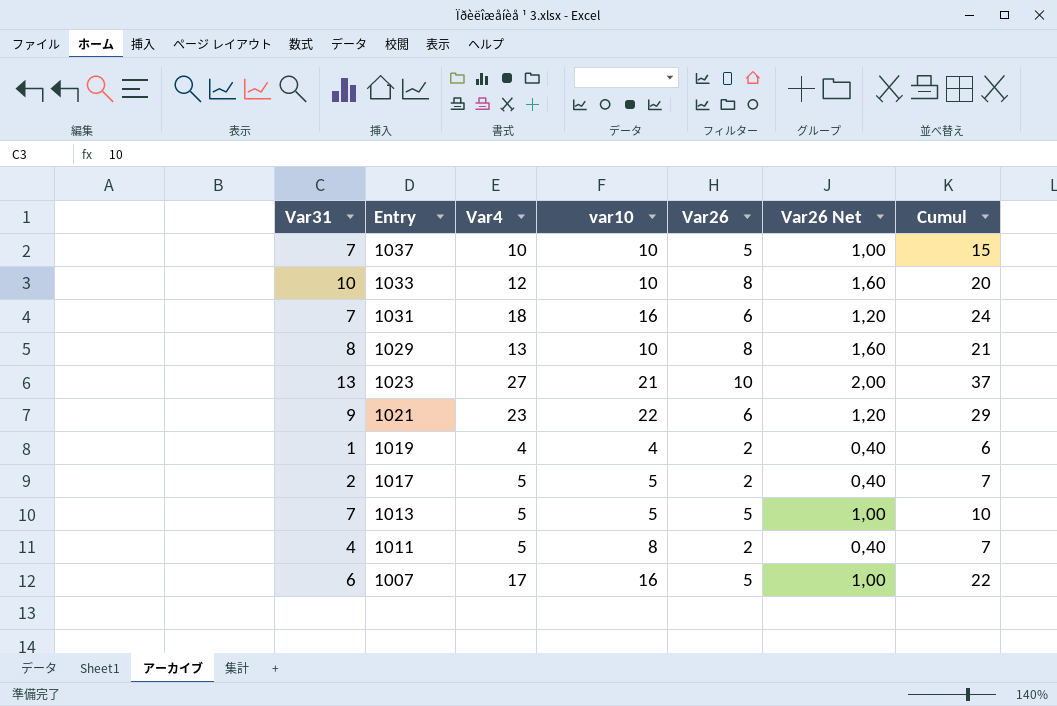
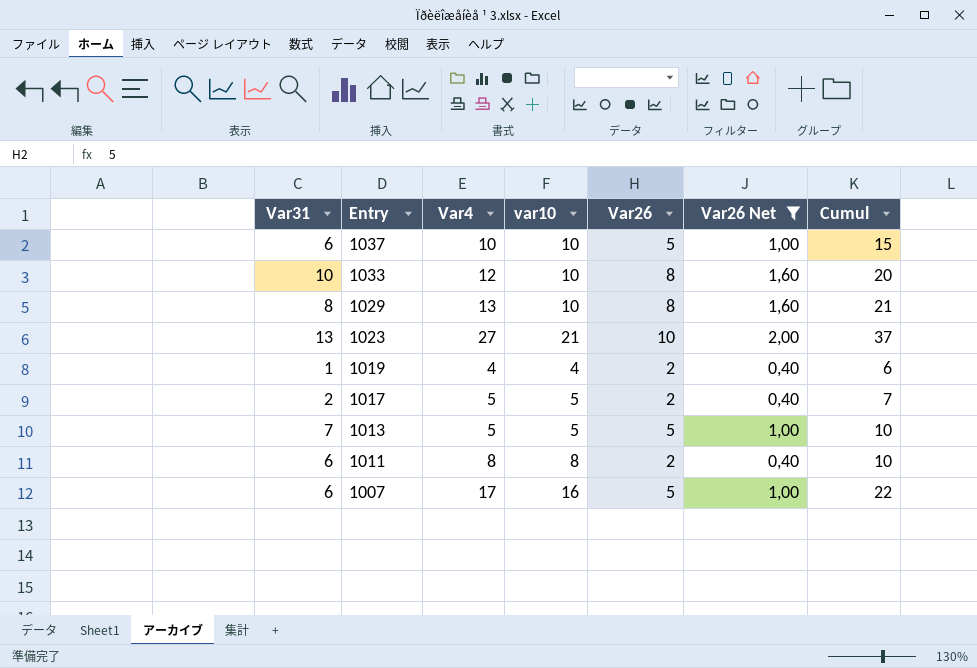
filter: none -> Var26 Net != 1,20
1037 | Var31: 7 -> 6
1011 | Var31: 4 -> 6
1011 | Var4: 5 -> 8
1011 | Cumul: 7 -> 10

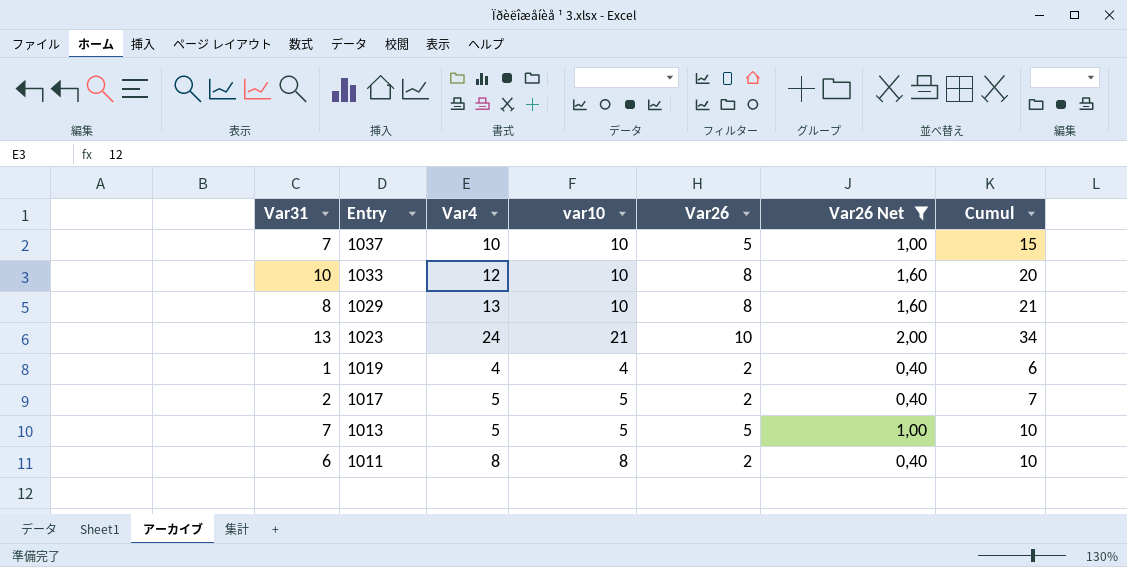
row 1007: 6 | 17 | 16 | 5 | 1,00 | 22 -> none
1037 | Var31: 6 -> 7
1023 | Var4: 27 -> 24
1023 | Cumul: 37 -> 34

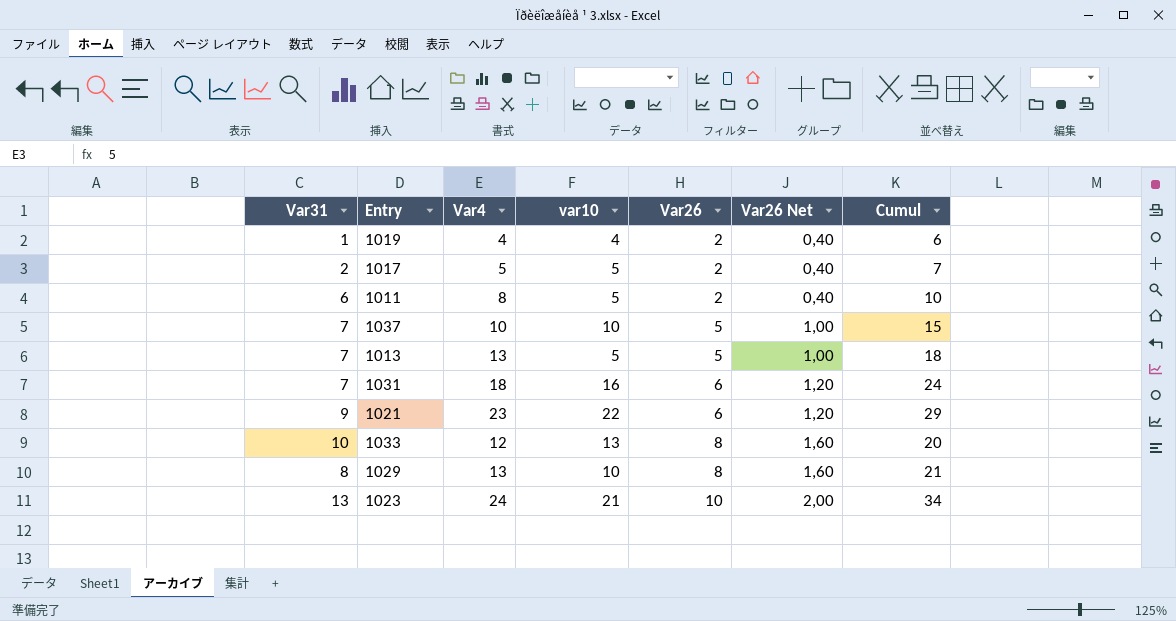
filter: Var26 Net != 1,20 -> none
row order: Entry descending -> Var26 ascending
1011 | var10: 8 -> 5
1013 | Var4: 5 -> 13
1013 | Cumul: 10 -> 18
1033 | var10: 10 -> 13

